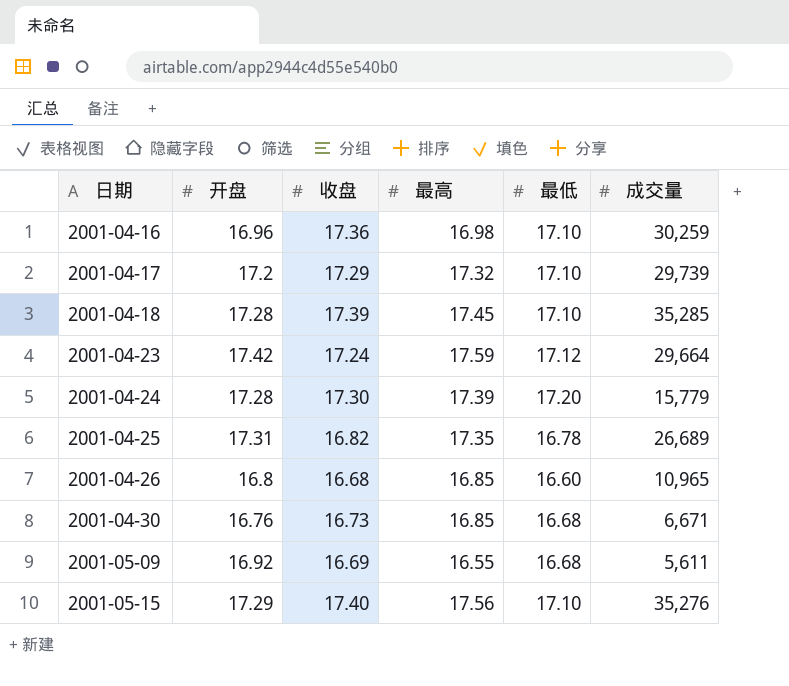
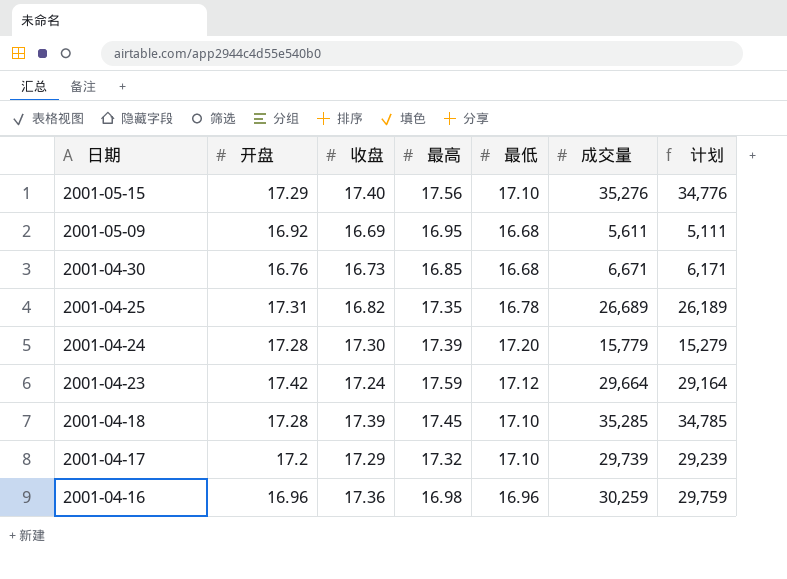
row order: 日期 ascending -> 日期 descending
column 计划 | formula: none -> [成交量] - 500
row 2001-04-26: 16.8 | 16.68 | 16.85 | 16.60 | 10,965 -> none
2001-05-09 | 最高: 16.55 -> 16.95
2001-04-16 | 最低: 17.10 -> 16.96

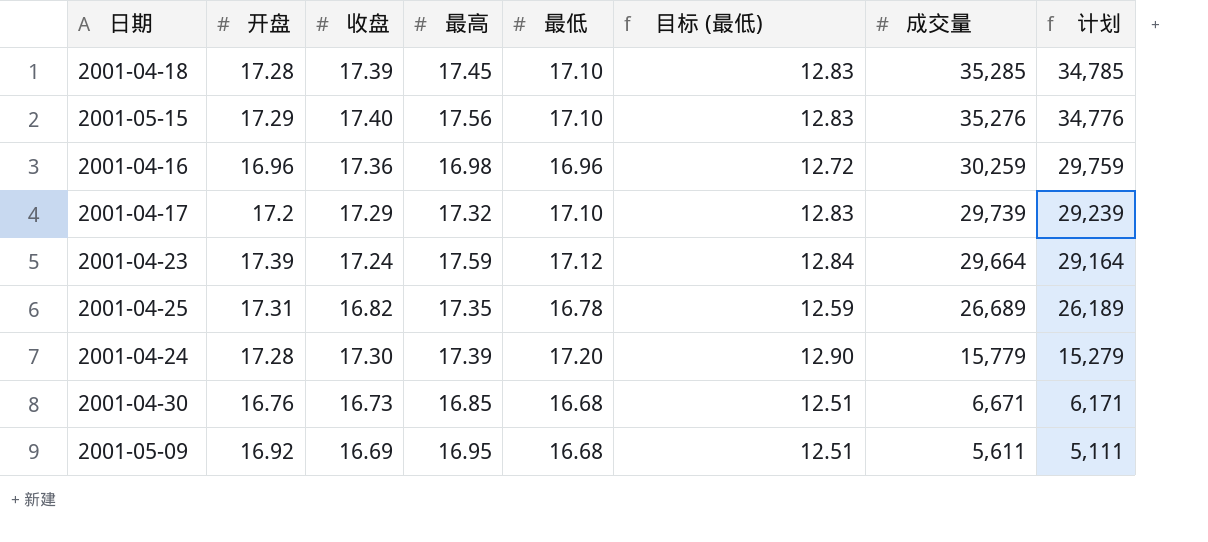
row order: 日期 descending -> 成交量 descending
column 目标 (最低) | formula: none -> [最低] * 0.75
2001-04-23 | 开盘: 17.42 -> 17.39

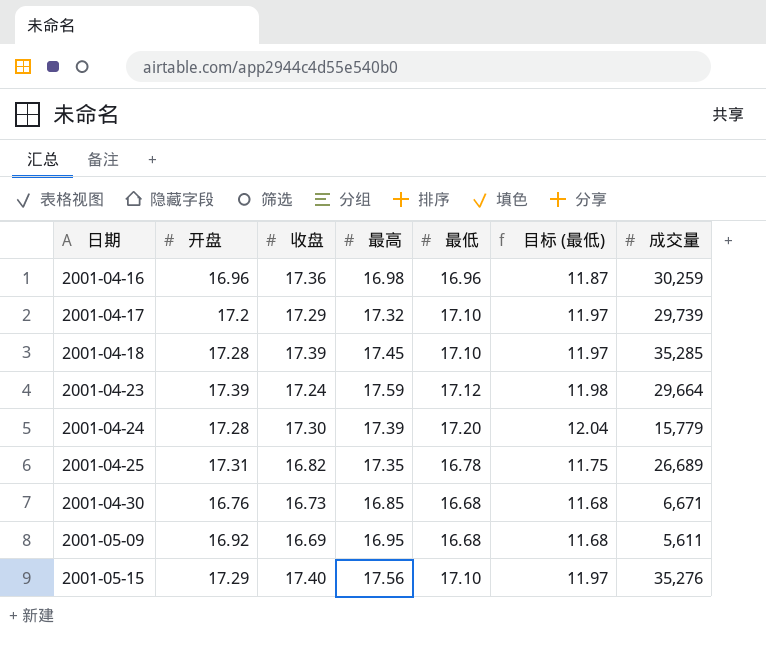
row order: 成交量 descending -> 日期 ascending
column 计划 | formula: [成交量] - 500 -> none
column 目标 (最低) | formula: [最低] * 0.75 -> [最低] * 0.7

